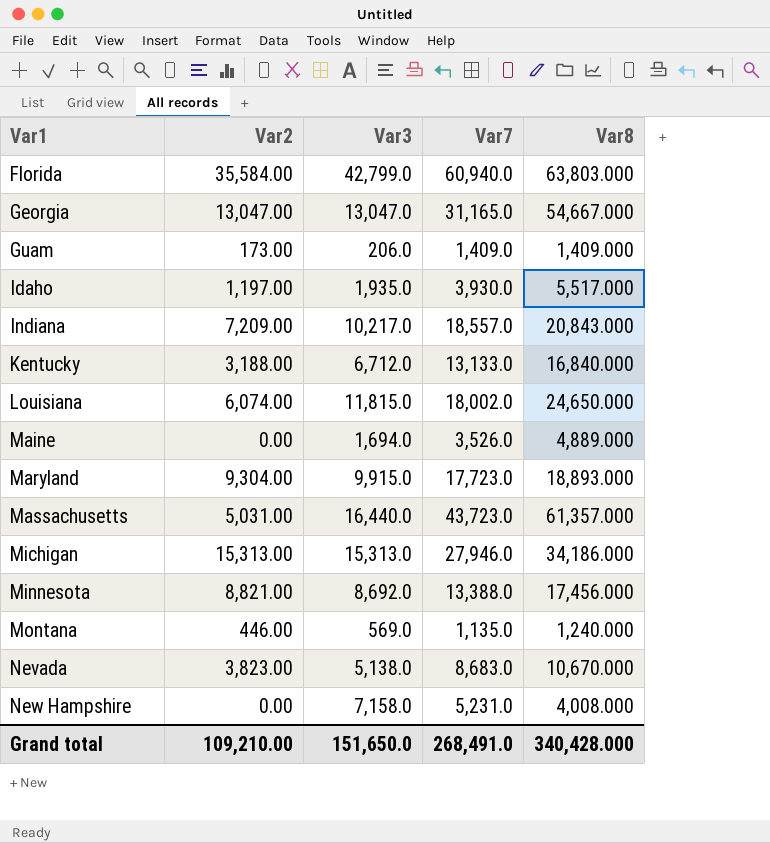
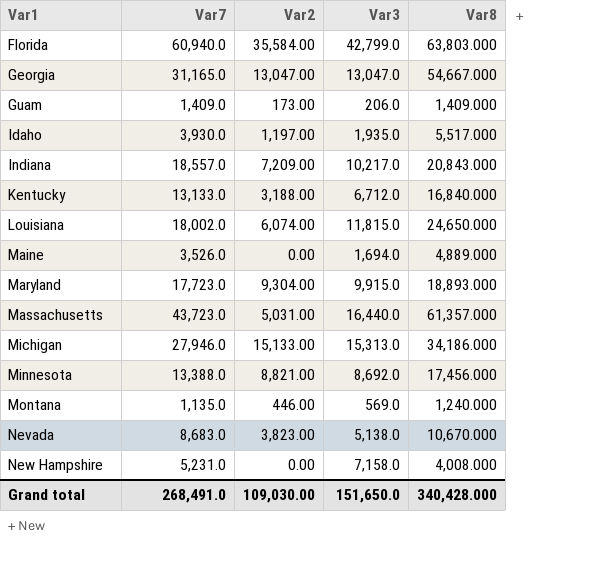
column Var7 | position: 4 -> 2
Michigan | Var2: 15,313.00 -> 15,133.00
Grand total | Var2: 109,210.00 -> 109,030.00

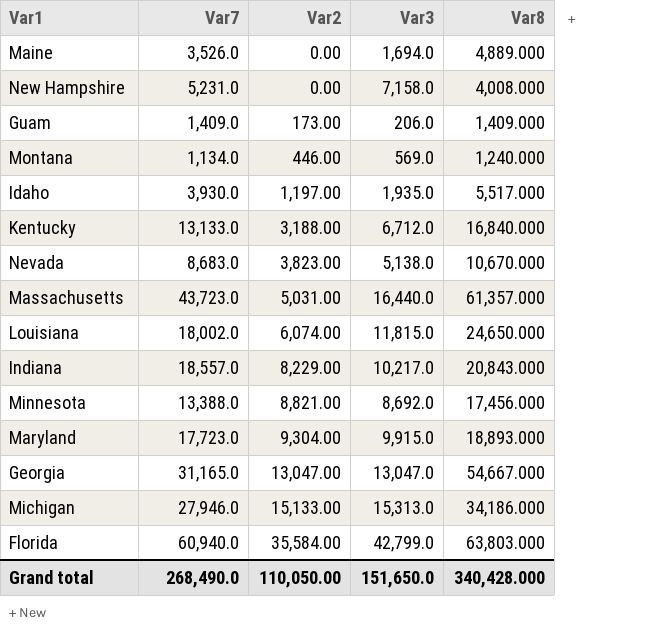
row order: Var1 ascending -> Var2 ascending
Montana | Var7: 1,135.0 -> 1,134.0
Indiana | Var2: 7,209.00 -> 8,229.00
Grand total | Var7: 268,491.0 -> 268,490.0
Grand total | Var2: 109,030.00 -> 110,050.00

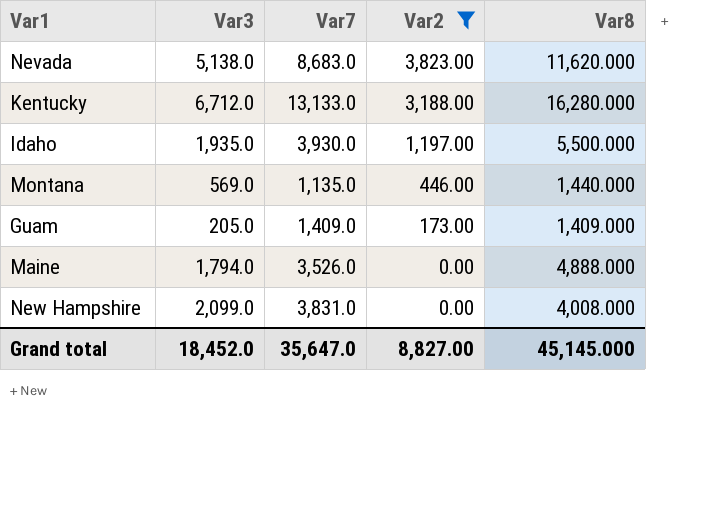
filter: none -> Var2 <= 3,823.00
row order: Var2 ascending -> Var2 descending
column Var3 | position: 4 -> 2
Nevada | Var8: 10,670.000 -> 11,620.000
Kentucky | Var8: 16,840.000 -> 16,280.000
Idaho | Var8: 5,517.000 -> 5,500.000
Montana | Var7: 1,134.0 -> 1,135.0
Montana | Var8: 1,240.000 -> 1,440.000
Guam | Var3: 206.0 -> 205.0
Maine | Var3: 1,694.0 -> 1,794.0
Maine | Var8: 4,889.000 -> 4,888.000
New Hampshire | Var3: 7,158.0 -> 2,099.0
New Hampshire | Var7: 5,231.0 -> 3,831.0
Grand total | Var3: 151,650.0 -> 18,452.0
Grand total | Var7: 268,490.0 -> 35,647.0
Grand total | Var2: 110,050.00 -> 8,827.00
Grand total | Var8: 340,428.000 -> 45,145.000

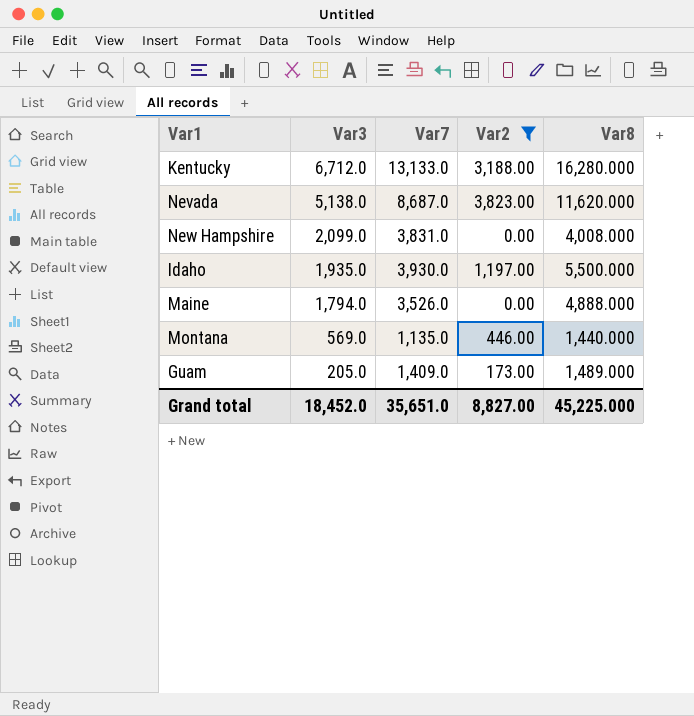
row order: Var2 descending -> Var3 descending
Nevada | Var7: 8,683.0 -> 8,687.0
Guam | Var8: 1,409.000 -> 1,489.000
Grand total | Var7: 35,647.0 -> 35,651.0
Grand total | Var8: 45,145.000 -> 45,225.000

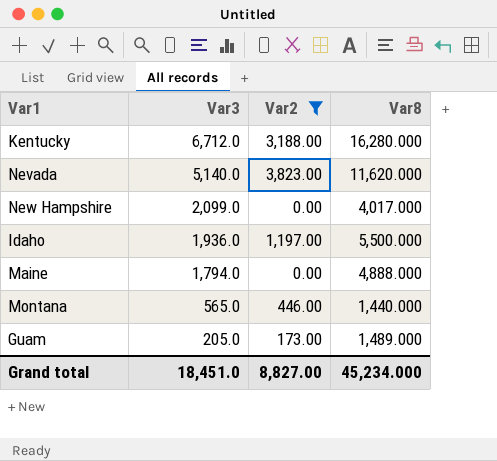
column Var7 | position: 3 -> none
Nevada | Var3: 5,138.0 -> 5,140.0
New Hampshire | Var8: 4,008.000 -> 4,017.000
Idaho | Var3: 1,935.0 -> 1,936.0
Montana | Var3: 569.0 -> 565.0
Grand total | Var3: 18,452.0 -> 18,451.0
Grand total | Var8: 45,225.000 -> 45,234.000

